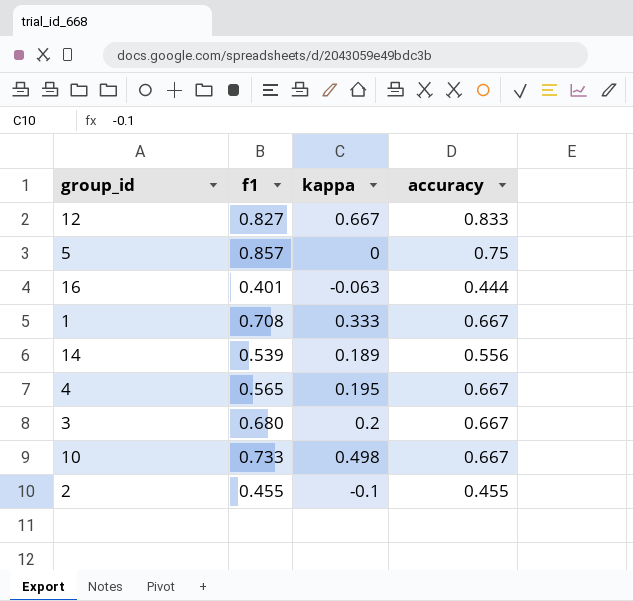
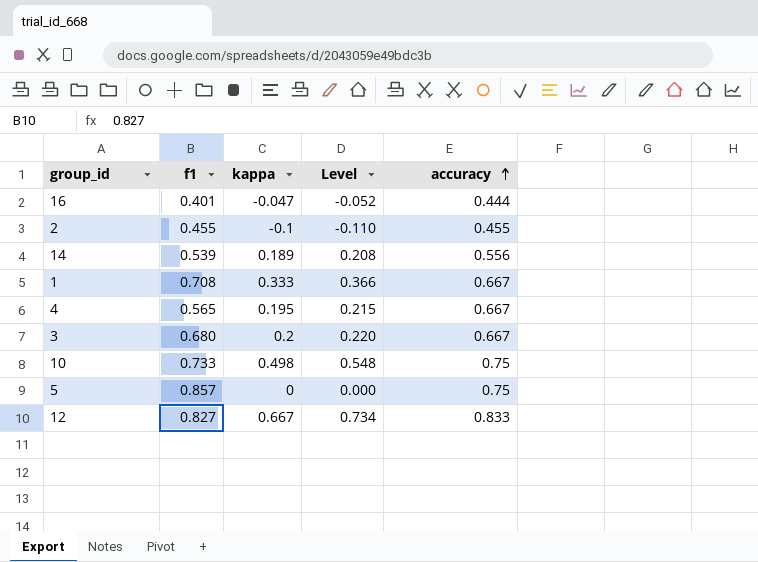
row order: none -> accuracy ascending
column Level | formula: none -> [kappa] * 1.1
16 | kappa: -0.063 -> -0.047
10 | accuracy: 0.667 -> 0.75

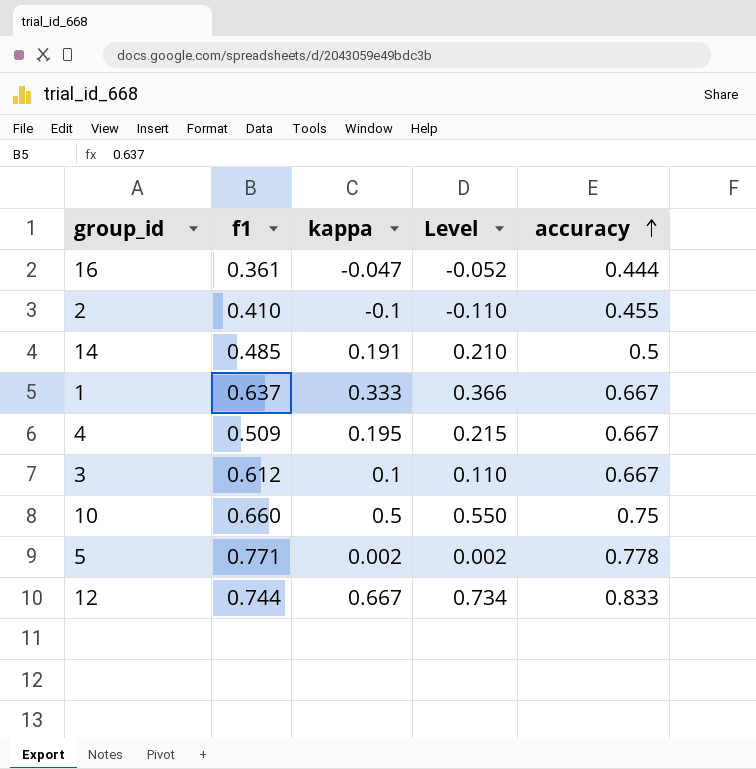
16 | f1: 0.401 -> 0.361
2 | f1: 0.455 -> 0.410
14 | f1: 0.539 -> 0.485
14 | kappa: 0.189 -> 0.191
14 | Level: 0.208 -> 0.210
14 | accuracy: 0.556 -> 0.5
1 | f1: 0.708 -> 0.637
4 | f1: 0.565 -> 0.509
3 | f1: 0.680 -> 0.612
3 | kappa: 0.2 -> 0.1
3 | Level: 0.220 -> 0.110
10 | f1: 0.733 -> 0.660
10 | kappa: 0.498 -> 0.5
10 | Level: 0.548 -> 0.550
5 | f1: 0.857 -> 0.771
5 | kappa: 0 -> 0.002
5 | Level: 0.000 -> 0.002
5 | accuracy: 0.75 -> 0.778
12 | f1: 0.827 -> 0.744

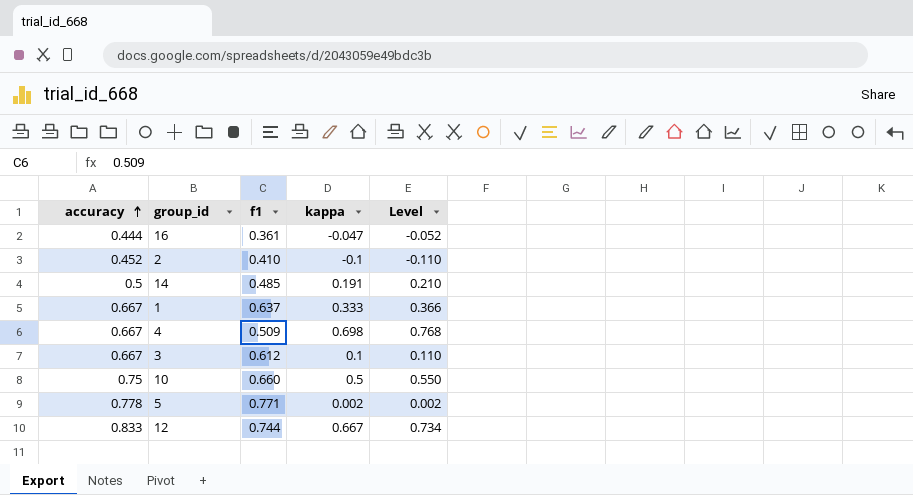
column accuracy | position: 5 -> 1
2 | accuracy: 0.455 -> 0.452
4 | kappa: 0.195 -> 0.698
4 | Level: 0.215 -> 0.768

